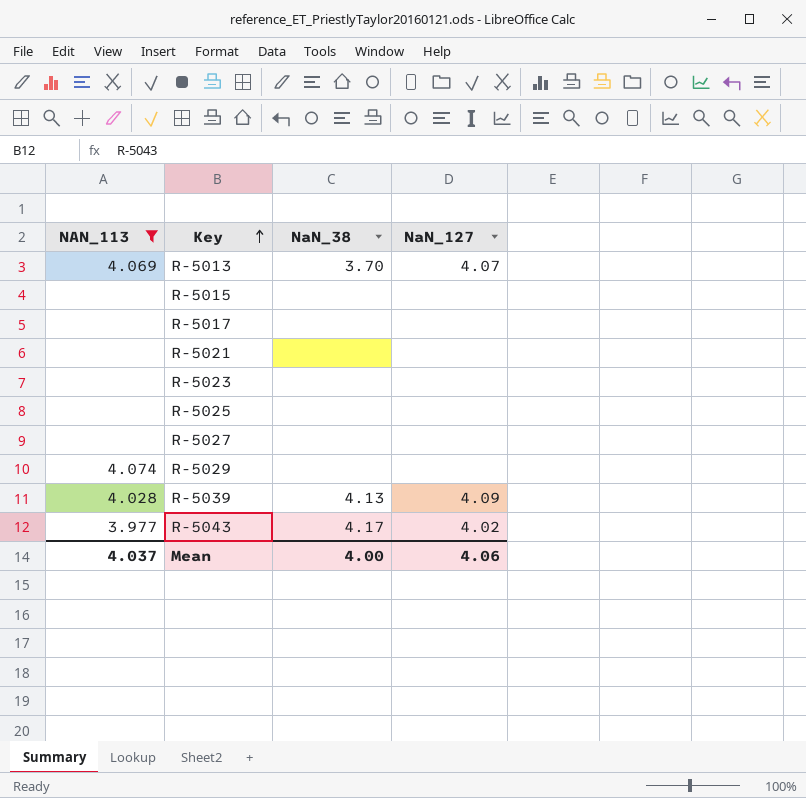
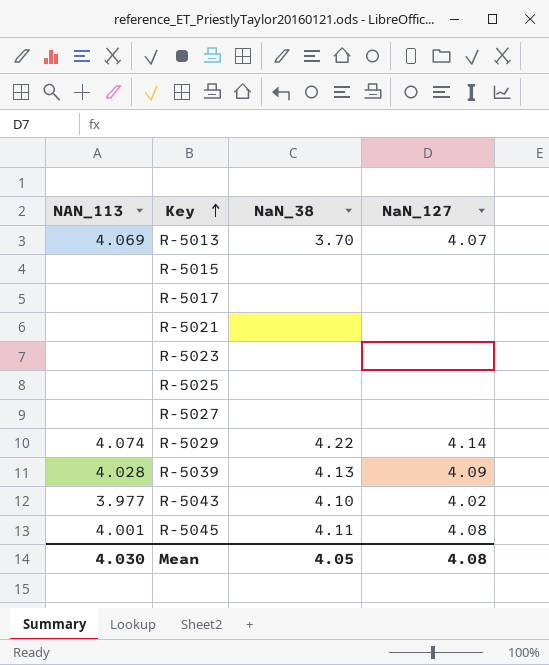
filter: NAN_113 != 4.001 -> none
R-5029 | NaN_38: none -> 4.22
R-5029 | NaN_127: none -> 4.14
R-5043 | NaN_38: 4.17 -> 4.10
Mean | NAN_113: 4.037 -> 4.030
Mean | NaN_38: 4.00 -> 4.05
Mean | NaN_127: 4.06 -> 4.08

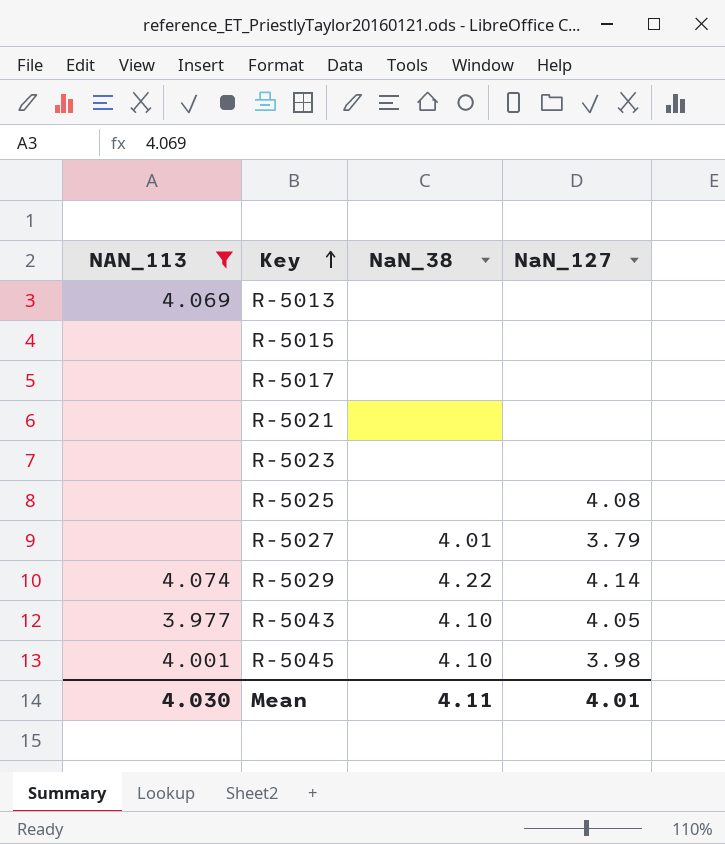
filter: none -> NAN_113 != 4.028
R-5013 | NaN_38: 3.70 -> none
R-5013 | NaN_127: 4.07 -> none
R-5025 | NaN_127: none -> 4.08
R-5027 | NaN_38: none -> 4.01
R-5027 | NaN_127: none -> 3.79
R-5043 | NaN_127: 4.02 -> 4.05
R-5045 | NaN_38: 4.11 -> 4.10
R-5045 | NaN_127: 4.08 -> 3.98
Mean | NaN_38: 4.05 -> 4.11
Mean | NaN_127: 4.08 -> 4.01

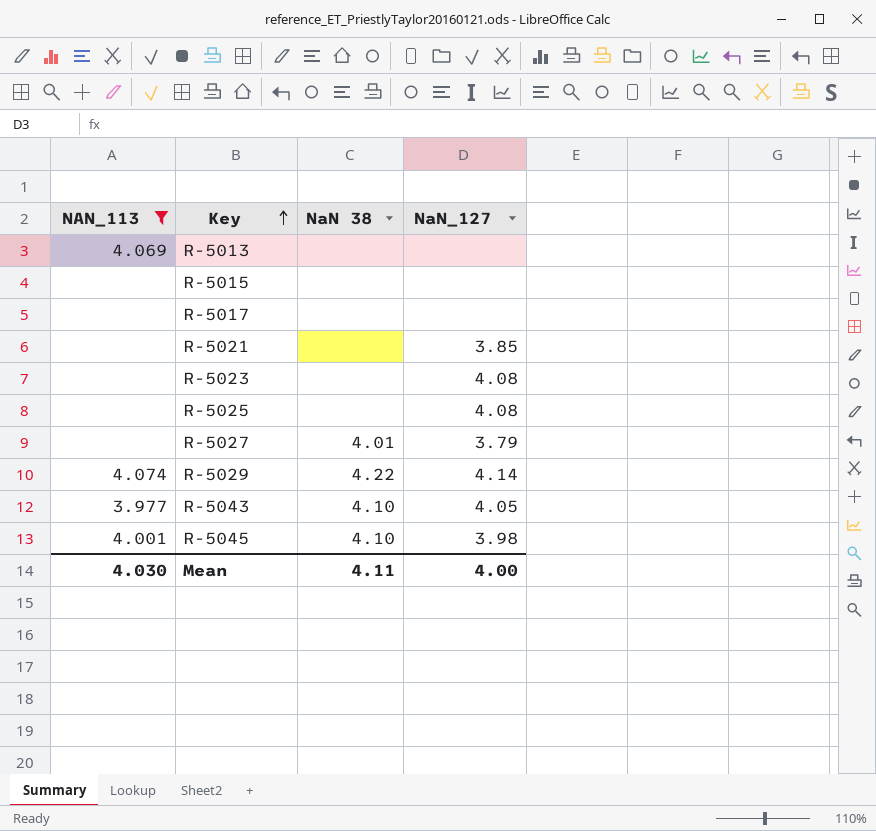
column name: NaN_38 -> NaN 38
R-5021 | NaN_127: none -> 3.85
R-5023 | NaN_127: none -> 4.08
Mean | NaN_127: 4.01 -> 4.00

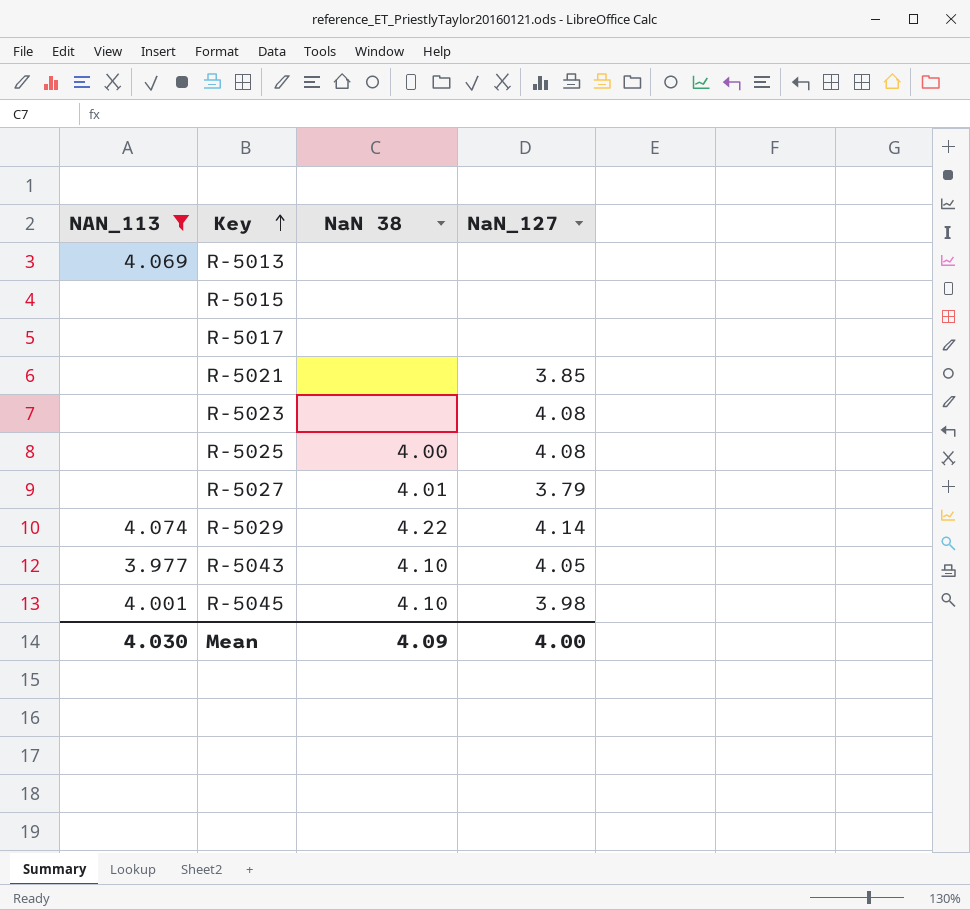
R-5025 | NaN 38: none -> 4.00
Mean | NaN 38: 4.11 -> 4.09

